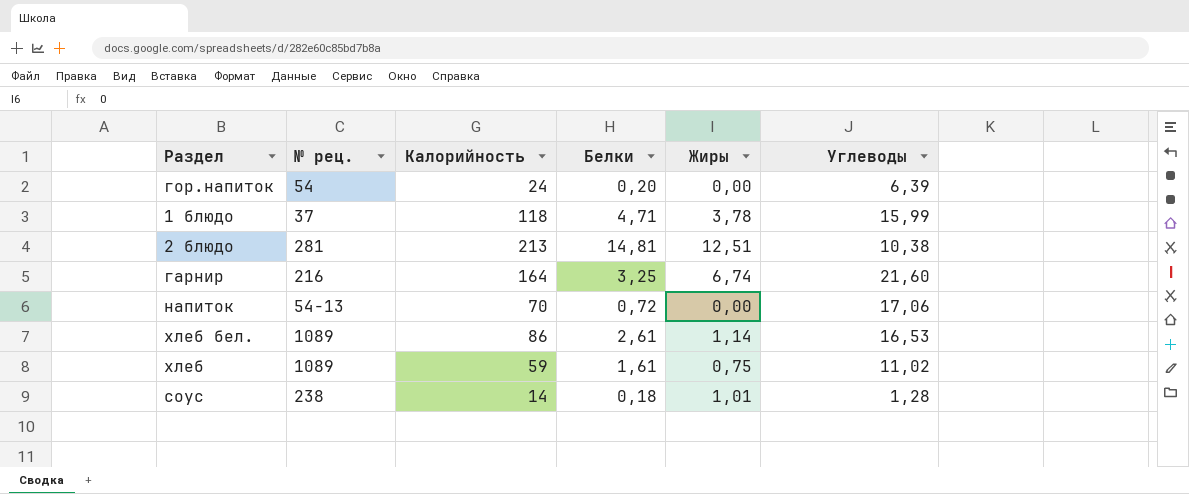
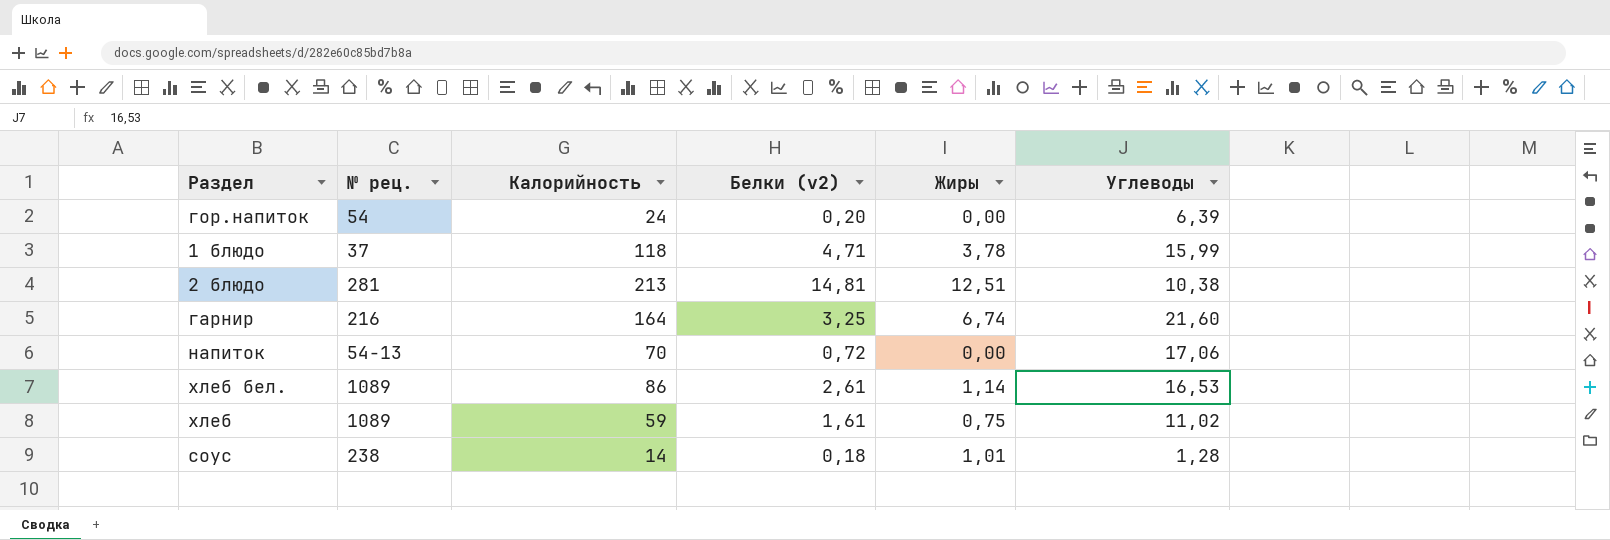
column name: Белки -> Белки (v2)

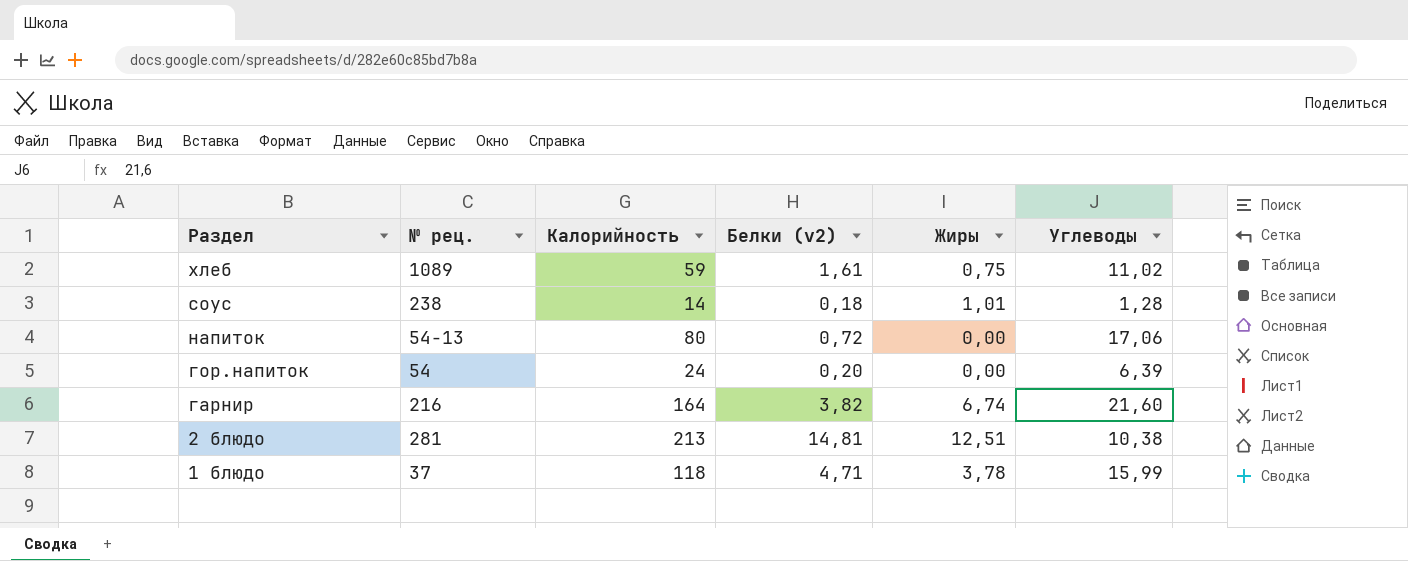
row order: none -> Раздел descending
row хлеб бел.: 1089 | 86 | 2,61 | 1,14 | 16,53 -> none
напиток | Калорийность: 70 -> 80
гарнир | Белки (v2): 3,25 -> 3,82

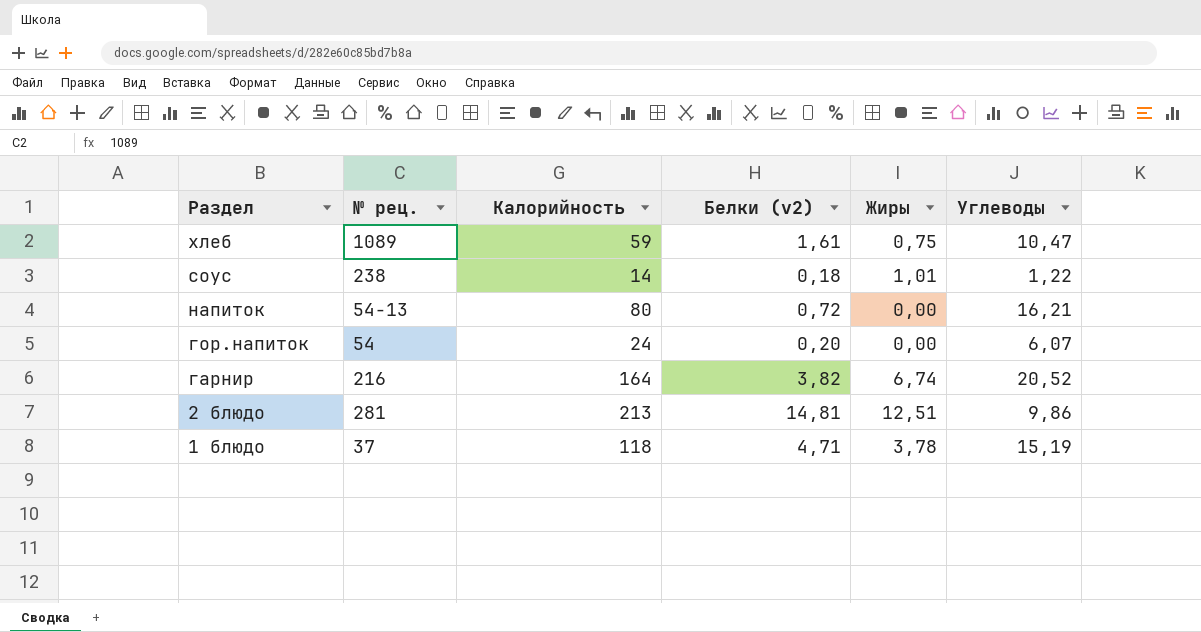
хлеб | Углеводы: 11,02 -> 10,47
соус | Углеводы: 1,28 -> 1,22
напиток | Углеводы: 17,06 -> 16,21
гор.напиток | Углеводы: 6,39 -> 6,07
гарнир | Углеводы: 21,60 -> 20,52
2 блюдо | Углеводы: 10,38 -> 9,86
1 блюдо | Углеводы: 15,99 -> 15,19

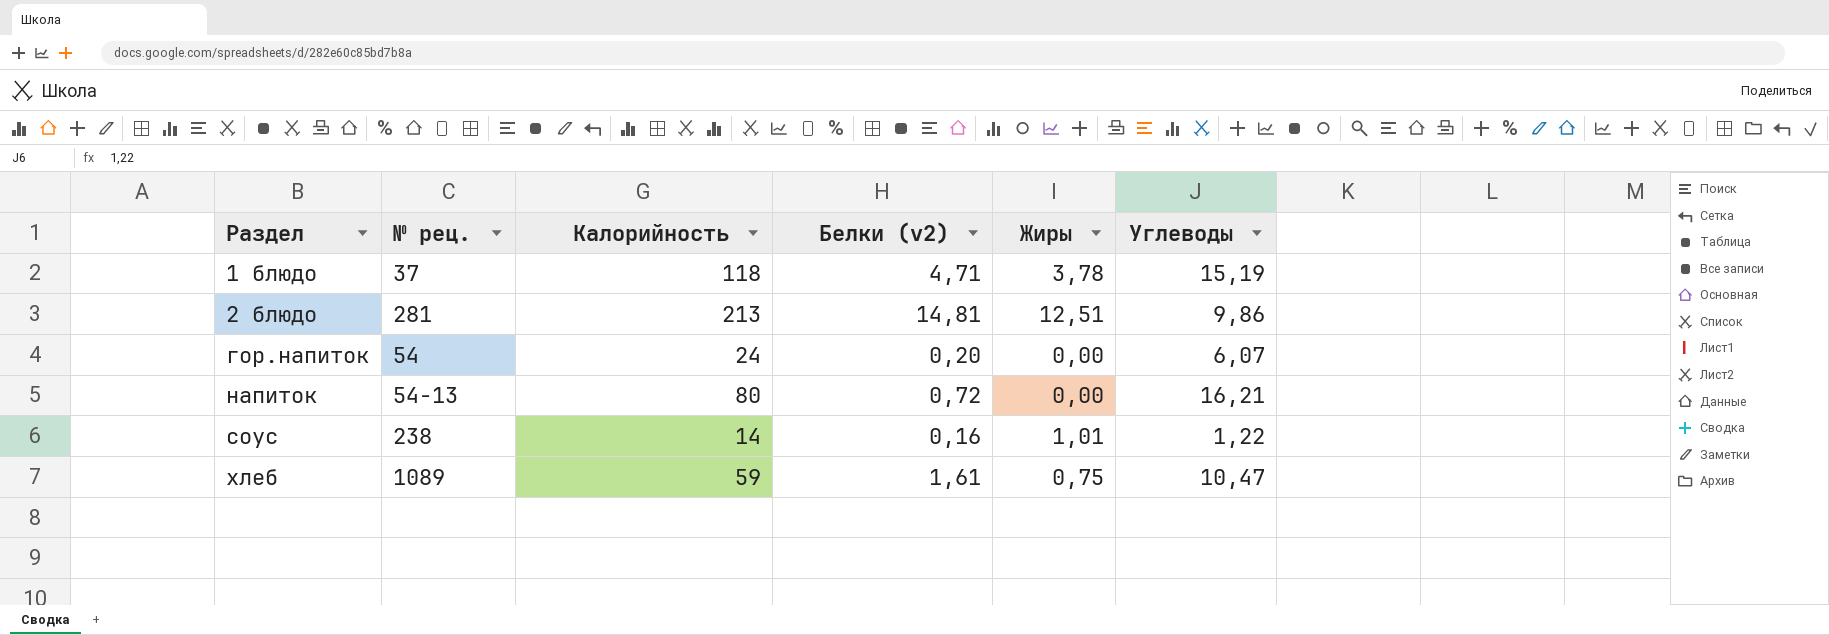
row order: Раздел descending -> Раздел ascending
row гарнир: 216 | 164 | 3,82 | 6,74 | 20,52 -> none
соус | Белки (v2): 0,18 -> 0,16

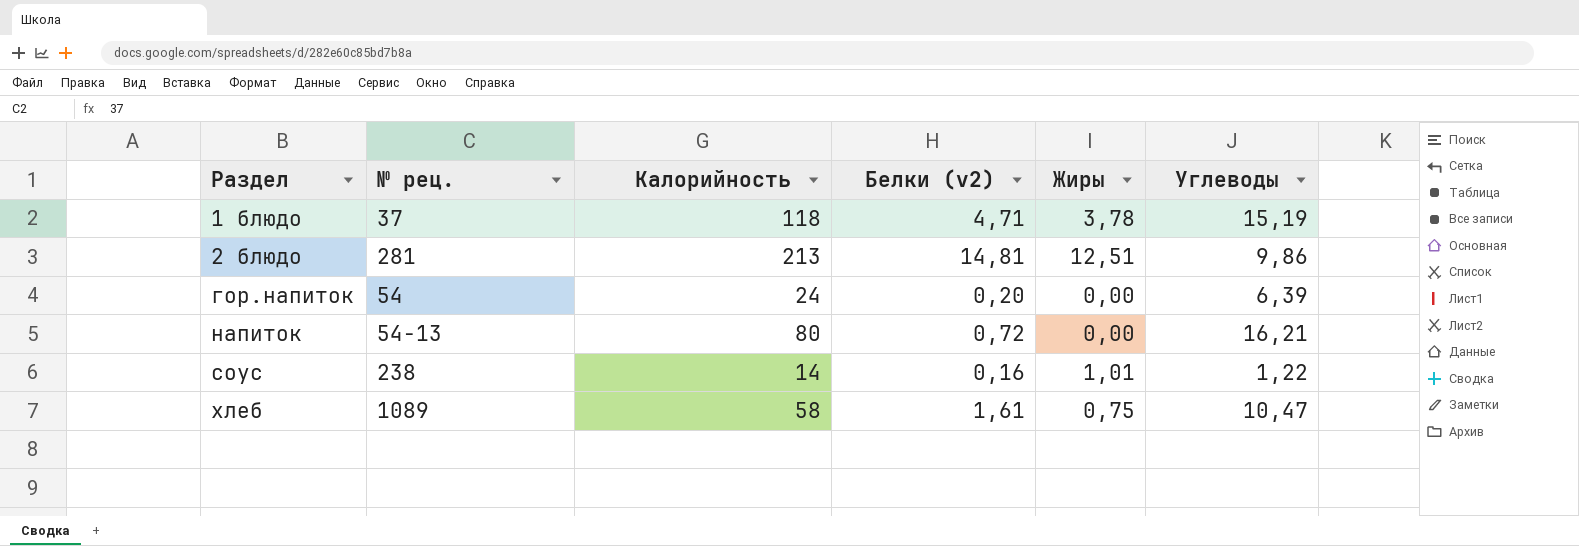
гор.напиток | Углеводы: 6,07 -> 6,39
хлеб | Калорийность: 59 -> 58

